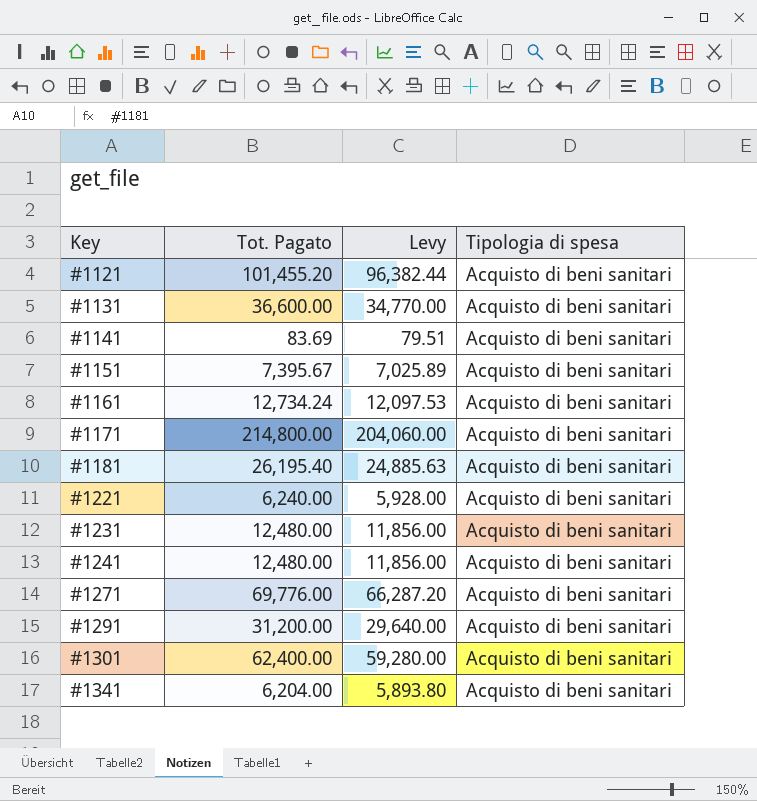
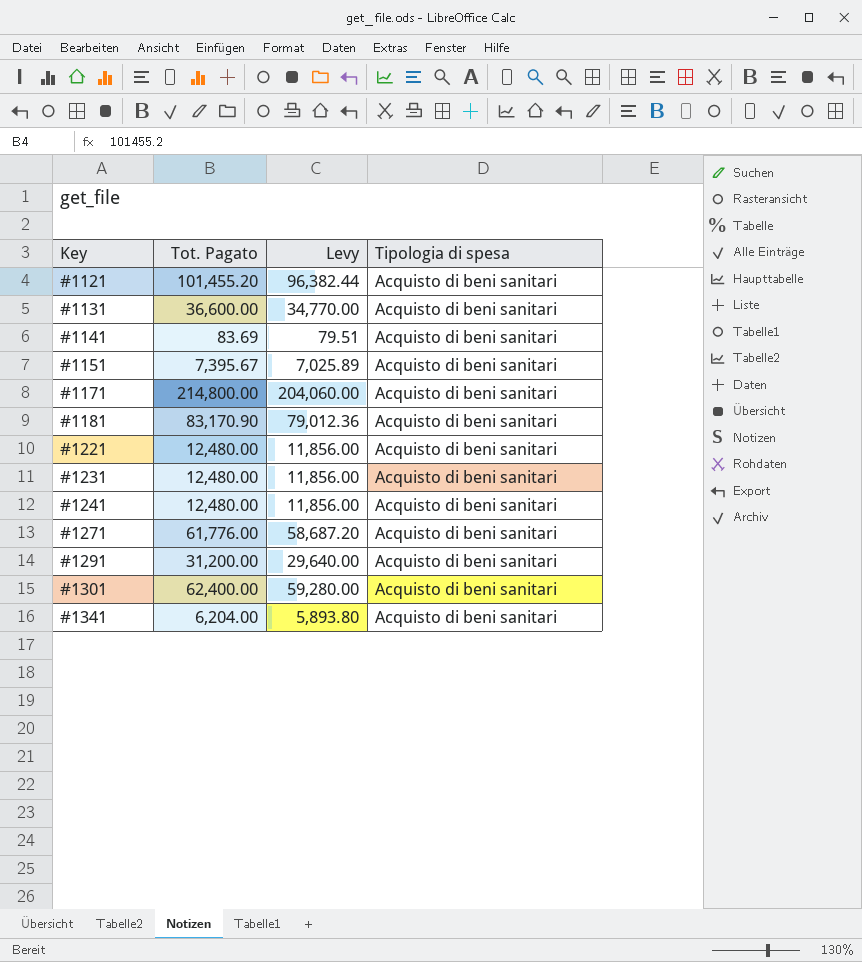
row #1161: 12,734.24 | 12,097.53 | Acquisto di beni sanitari -> none
#1181 | Tot. Pagato: 26,195.40 -> 83,170.90
#1181 | Levy: 24,885.63 -> 79,012.36
#1221 | Tot. Pagato: 6,240.00 -> 12,480.00
#1221 | Levy: 5,928.00 -> 11,856.00
#1271 | Tot. Pagato: 69,776.00 -> 61,776.00
#1271 | Levy: 66,287.20 -> 58,687.20

